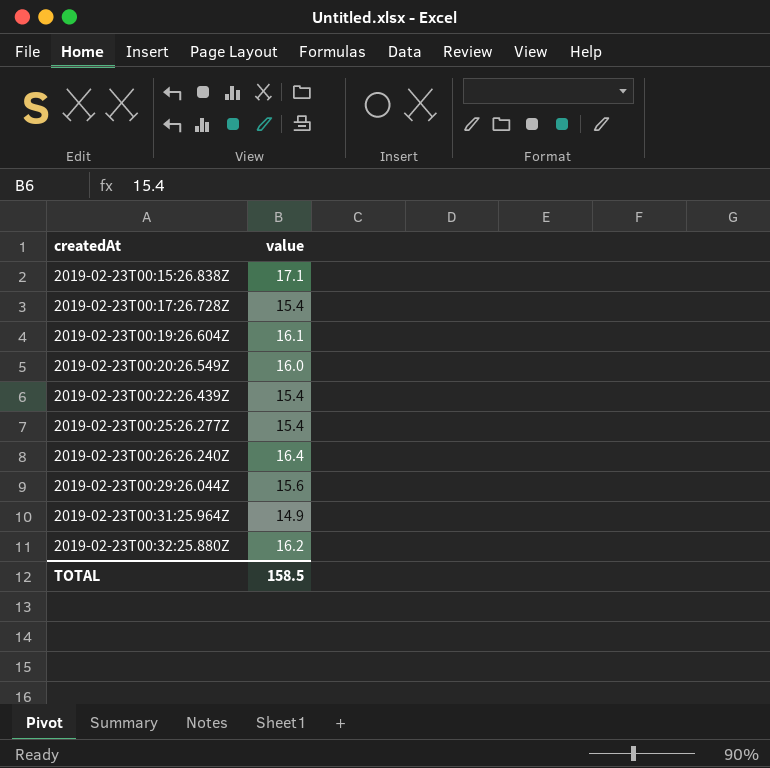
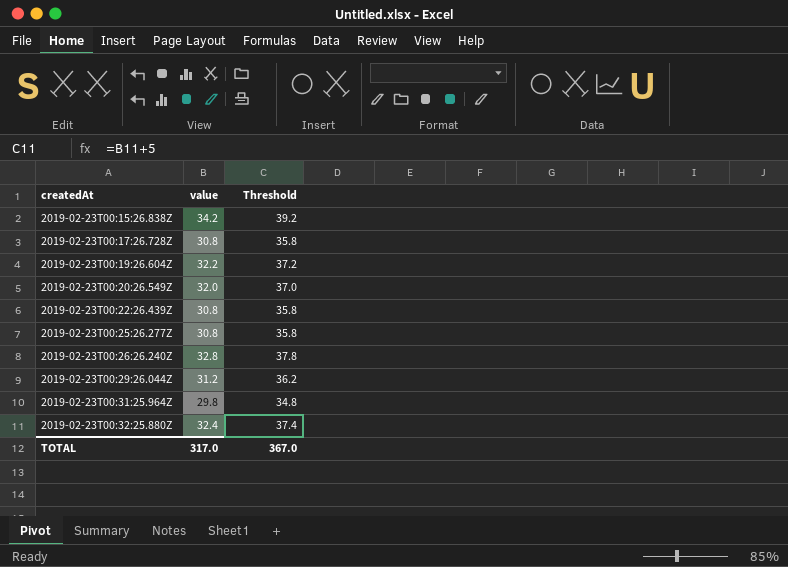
column Threshold | formula: none -> [value] + 5
2019-02-23T00:15:26.838Z | value: 17.1 -> 34.2
2019-02-23T00:17:26.728Z | value: 15.4 -> 30.8
2019-02-23T00:19:26.604Z | value: 16.1 -> 32.2
2019-02-23T00:20:26.549Z | value: 16.0 -> 32.0
2019-02-23T00:22:26.439Z | value: 15.4 -> 30.8
2019-02-23T00:25:26.277Z | value: 15.4 -> 30.8
2019-02-23T00:26:26.240Z | value: 16.4 -> 32.8
2019-02-23T00:29:26.044Z | value: 15.6 -> 31.2
2019-02-23T00:31:25.964Z | value: 14.9 -> 29.8
2019-02-23T00:32:25.880Z | value: 16.2 -> 32.4
TOTAL | value: 158.5 -> 317.0

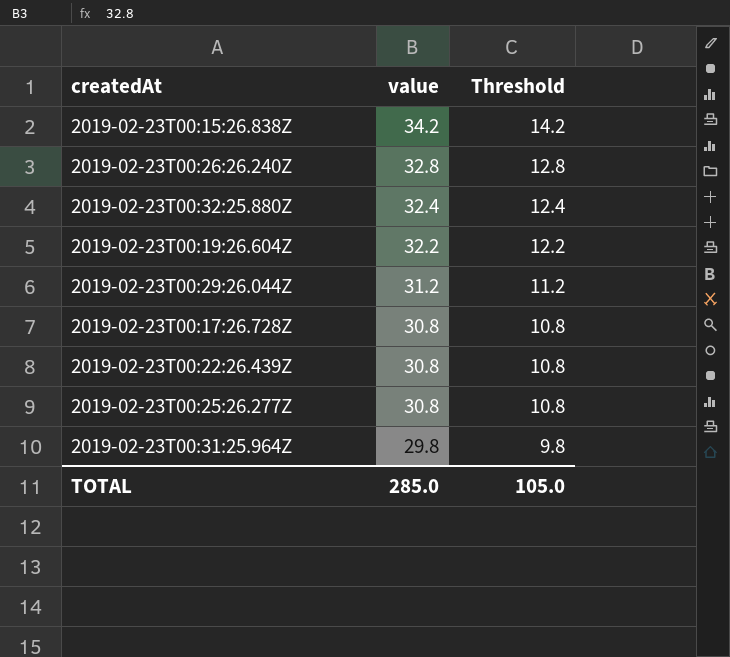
row order: createdAt ascending -> value descending
column Threshold | formula: [value] + 5 -> [value] - 20
row 2019-02-23T00:20:26.549Z: 32.0 | 37.0 -> none
TOTAL | value: 317.0 -> 285.0
TOTAL | Threshold: 367.0 -> 105.0

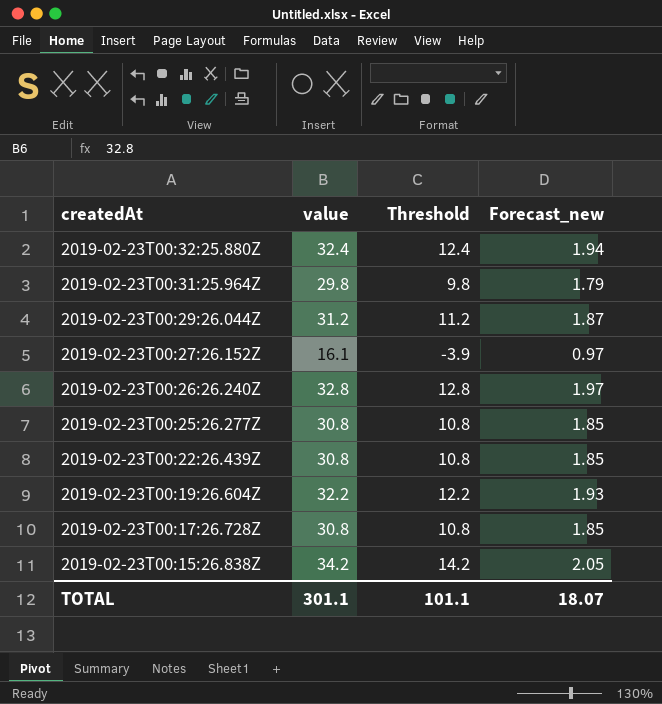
row order: value descending -> createdAt descending
column Forecast_new | formula: none -> [value] * 0.06
row 2019-02-23T00:27:26.152Z: none -> 16.1 | -3.9 | 0.97
TOTAL | value: 285.0 -> 301.1
TOTAL | Threshold: 105.0 -> 101.1

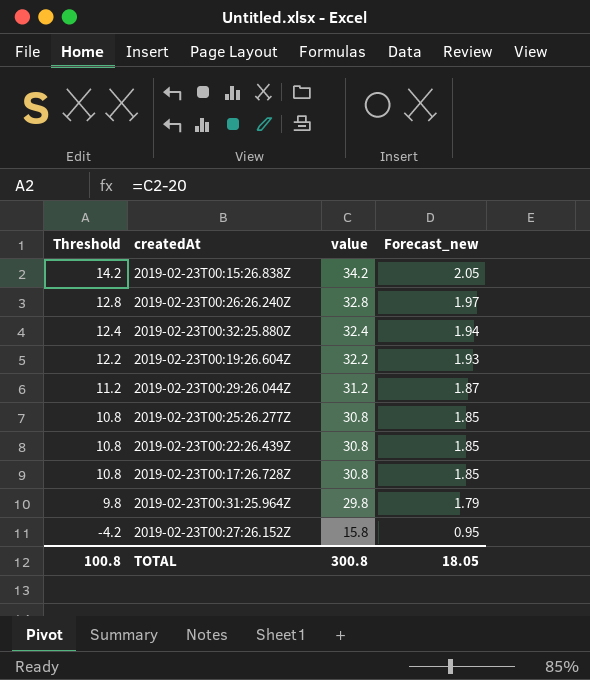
row order: createdAt descending -> Threshold descending
column Threshold | position: 3 -> 1
2019-02-23T00:27:26.152Z | Threshold: -3.9 -> -4.2
2019-02-23T00:27:26.152Z | value: 16.1 -> 15.8
2019-02-23T00:27:26.152Z | Forecast_new: 0.97 -> 0.95
TOTAL | Threshold: 101.1 -> 100.8
TOTAL | value: 301.1 -> 300.8
TOTAL | Forecast_new: 18.07 -> 18.05

